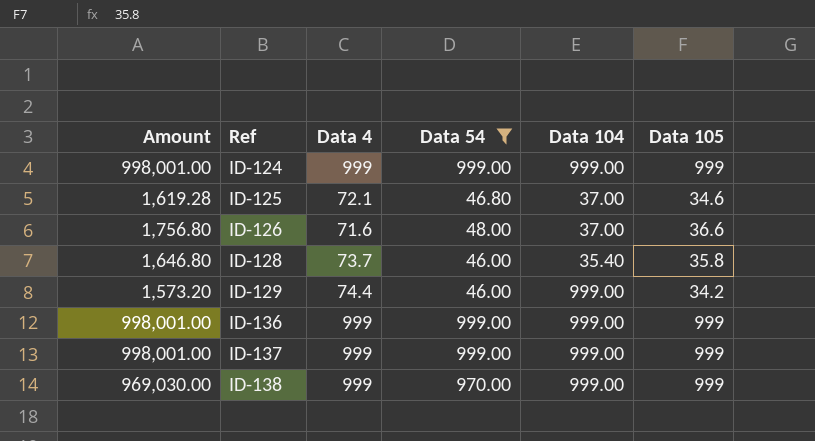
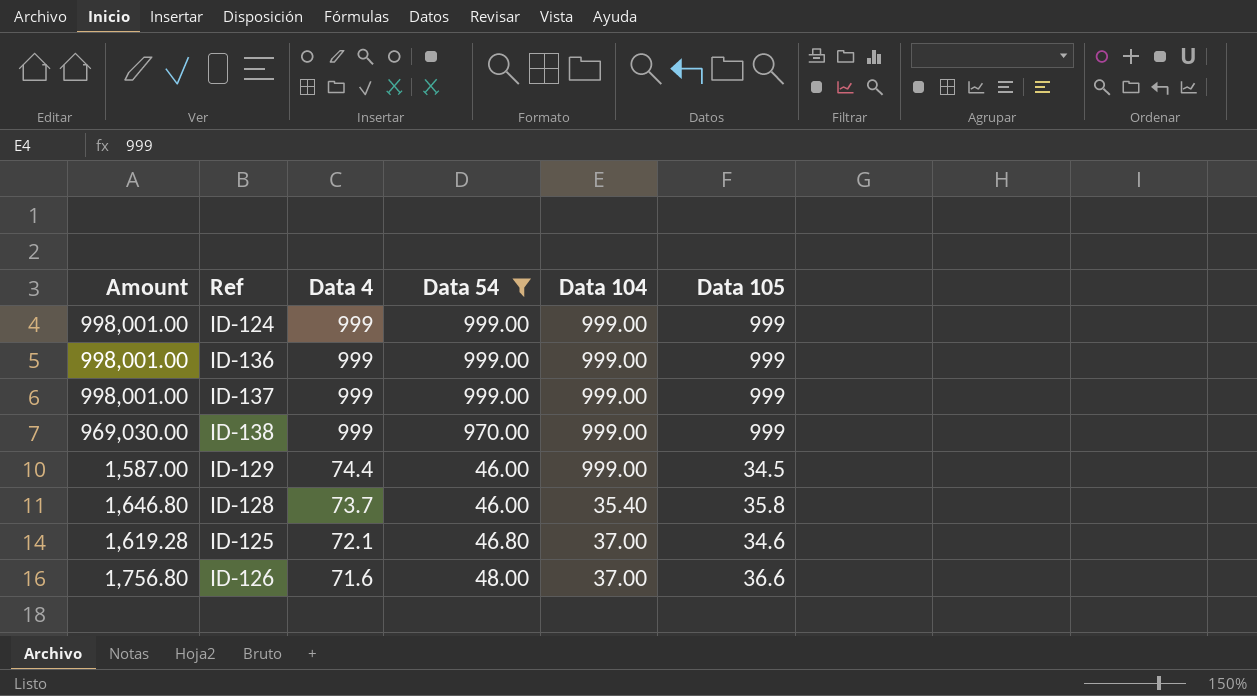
row order: Ref ascending -> Data 4 descending
ID-129 | Amount: 1,573.20 -> 1,587.00
ID-129 | Data 105: 34.2 -> 34.5

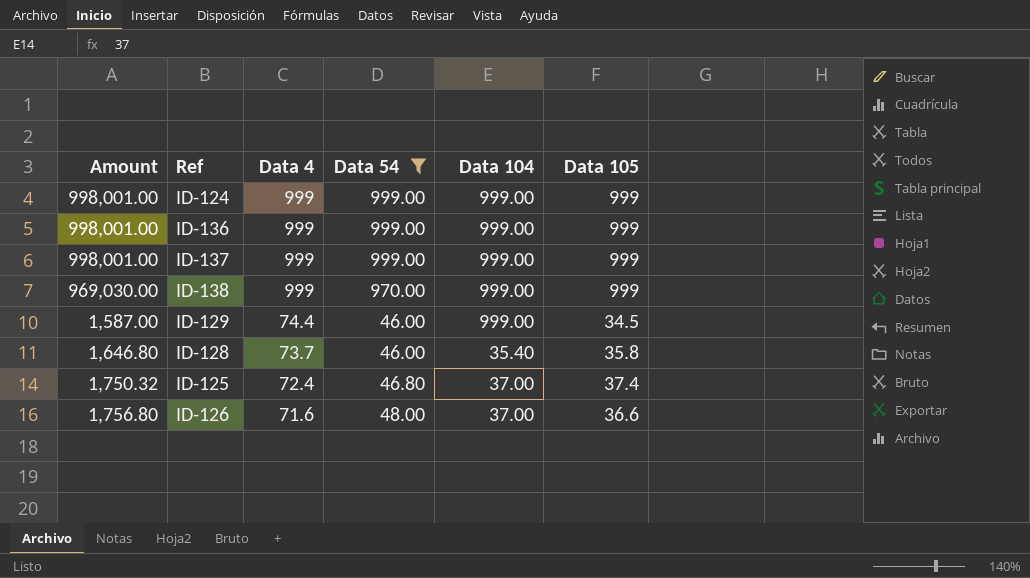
ID-125 | Amount: 1,619.28 -> 1,750.32
ID-125 | Data 4: 72.1 -> 72.4
ID-125 | Data 105: 34.6 -> 37.4

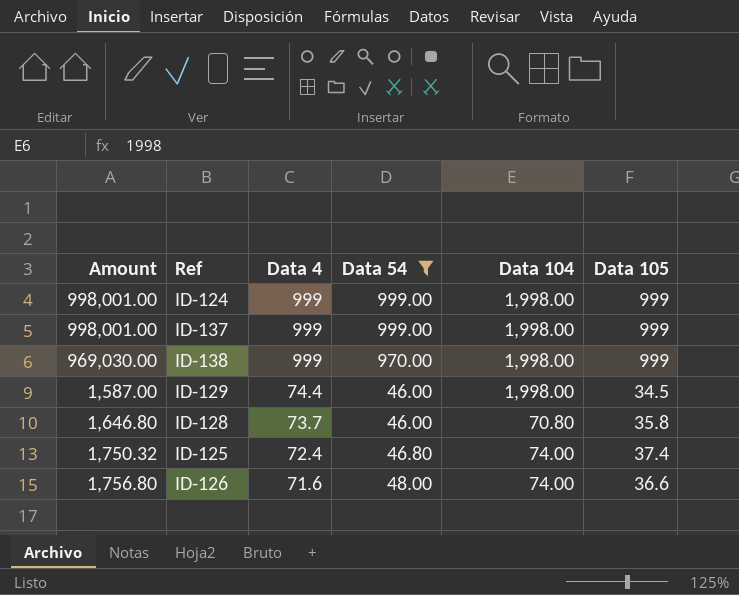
row ID-136: 998,001.00 | 999 | 999.00 | 999.00 | 999 -> none
ID-124 | Data 104: 999.00 -> 1,998.00
ID-137 | Data 104: 999.00 -> 1,998.00
ID-138 | Data 104: 999.00 -> 1,998.00
ID-129 | Data 104: 999.00 -> 1,998.00
ID-128 | Data 104: 35.40 -> 70.80
ID-125 | Data 104: 37.00 -> 74.00
ID-126 | Data 104: 37.00 -> 74.00

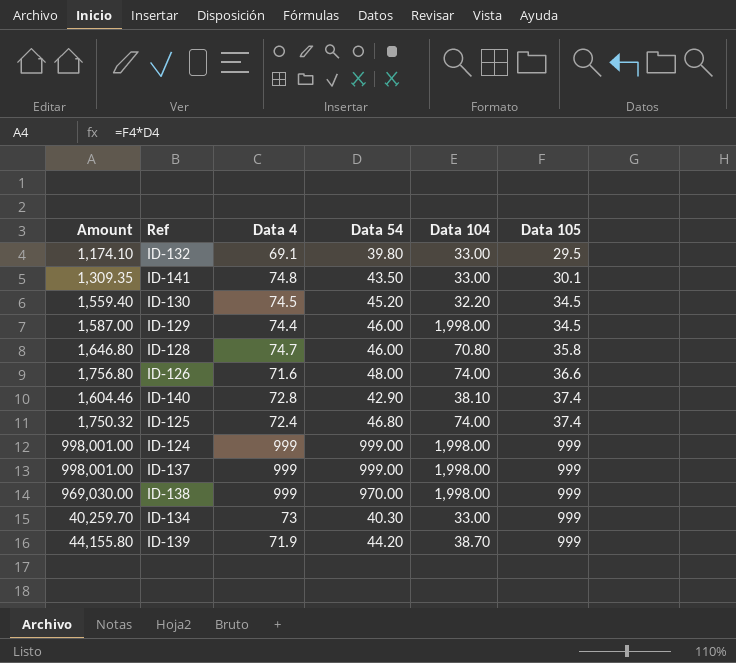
filter: Data 54 >= 46.00 -> none
row order: Data 4 descending -> Data 105 ascending
ID-128 | Data 4: 73.7 -> 74.7

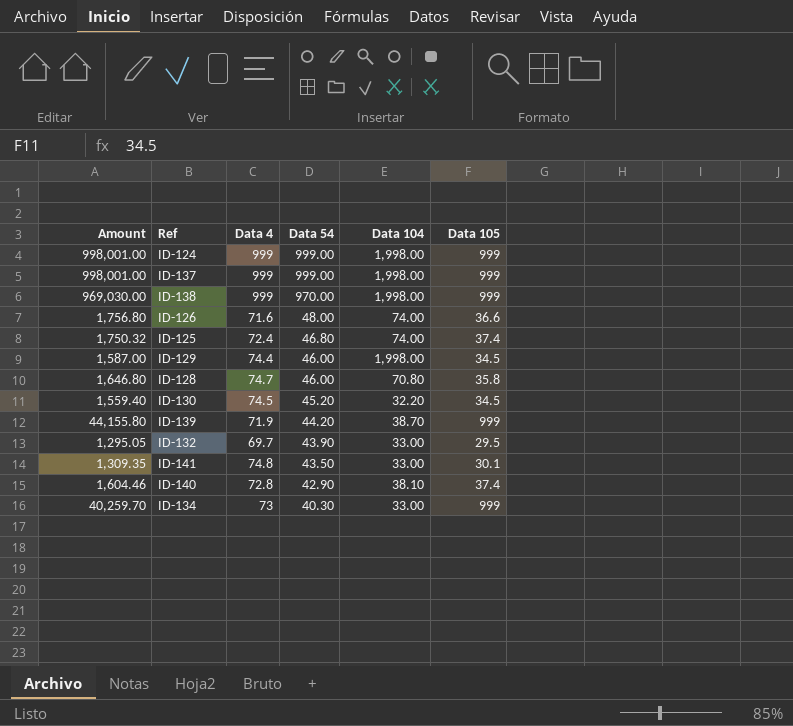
row order: Data 105 ascending -> Data 54 descending
ID-132 | Amount: 1,174.10 -> 1,295.05
ID-132 | Data 4: 69.1 -> 69.7
ID-132 | Data 54: 39.80 -> 43.90

